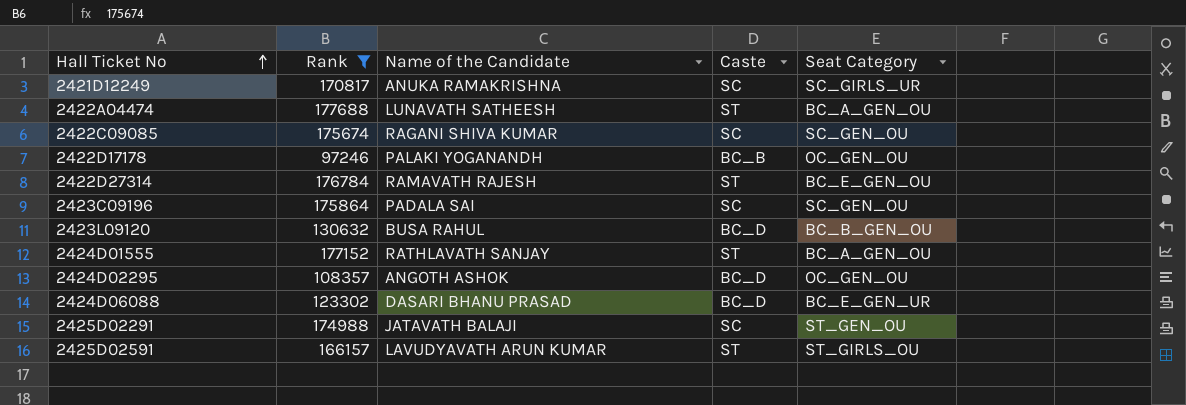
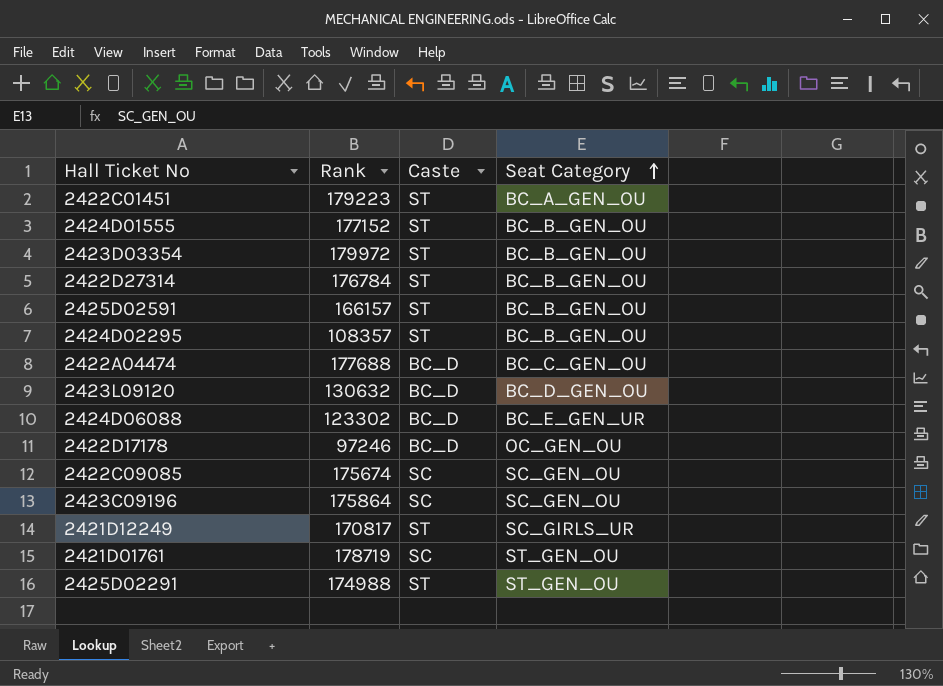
filter: Rank <= 177688 -> none
row order: Hall Ticket No ascending -> Seat Category ascending
column Name of the Candidate | position: 3 -> none
2424D01555 | Seat Category: BC_A_GEN_OU -> BC_B_GEN_OU
2422D27314 | Seat Category: BC_E_GEN_OU -> BC_B_GEN_OU
2425D02591 | Seat Category: ST_GIRLS_OU -> BC_B_GEN_OU
2424D02295 | Caste: BC_D -> ST
2424D02295 | Seat Category: OC_GEN_OU -> BC_B_GEN_OU
2422A04474 | Caste: ST -> BC_D
2422A04474 | Seat Category: BC_A_GEN_OU -> BC_C_GEN_OU
2423L09120 | Seat Category: BC_B_GEN_OU -> BC_D_GEN_OU
2422D17178 | Caste: BC_B -> BC_D
2421D12249 | Caste: SC -> ST
2425D02291 | Caste: SC -> ST

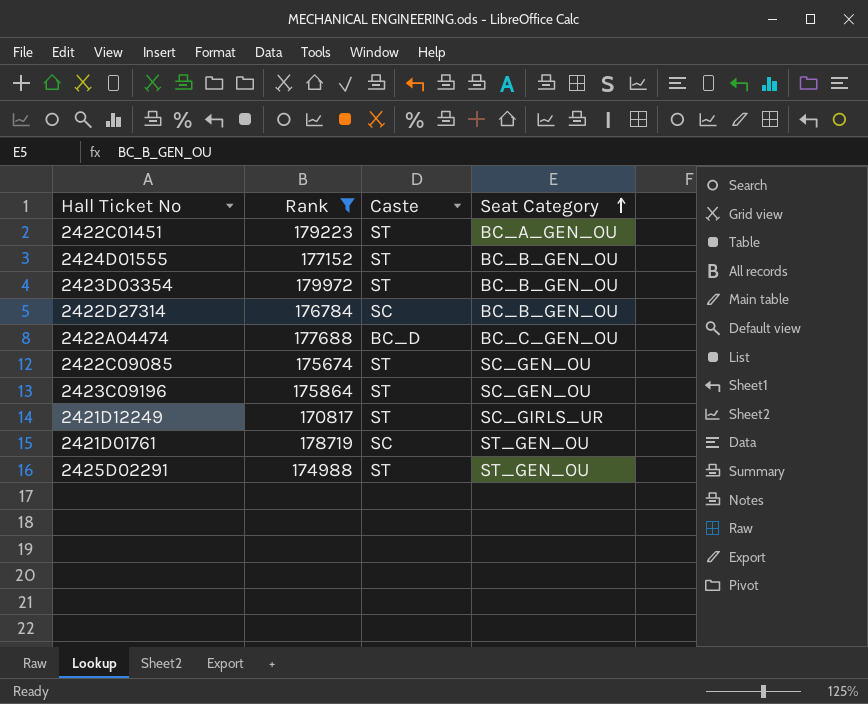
filter: none -> Rank >= 170817
2422D27314 | Caste: ST -> SC
2422C09085 | Caste: SC -> ST
2423C09196 | Caste: SC -> ST

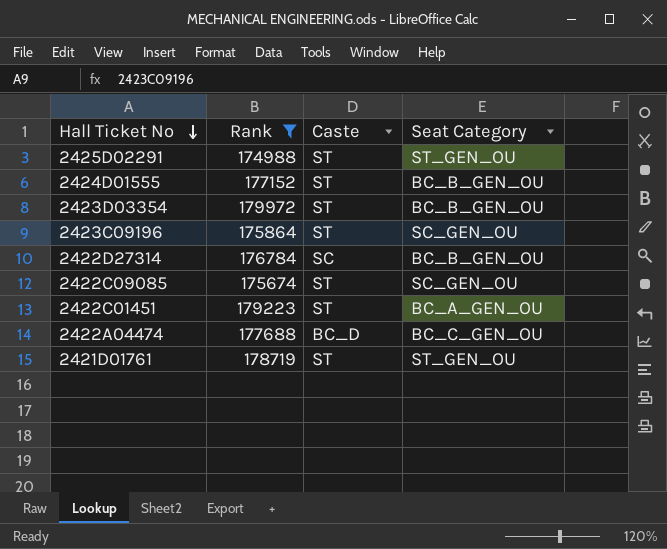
row order: Seat Category ascending -> Hall Ticket No descending
row 2421D12249: 170817 | ST | SC_GIRLS_UR -> none
2421D01761 | Caste: SC -> ST

